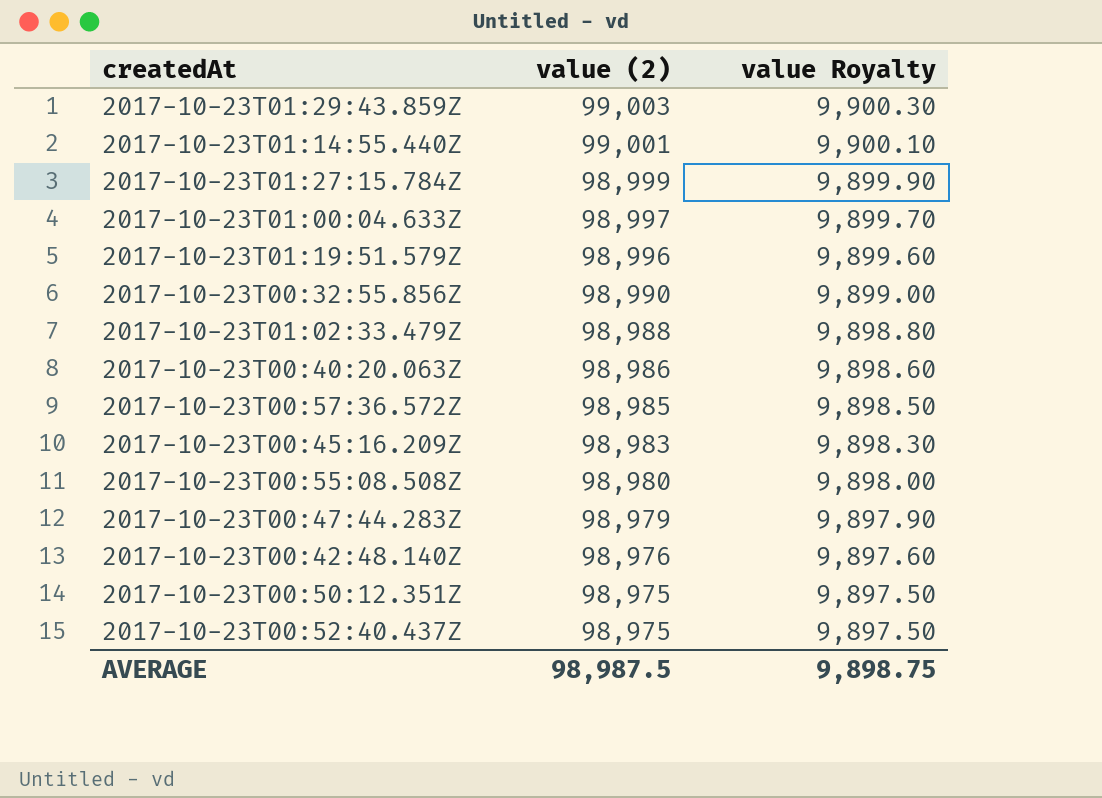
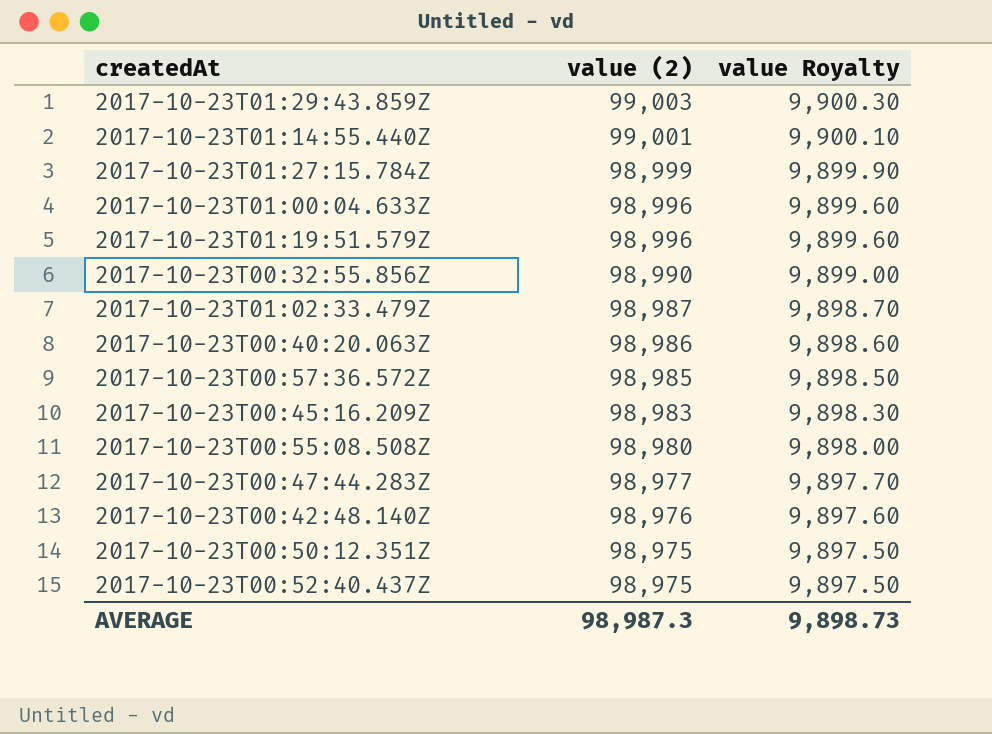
2017-10-23T01:00:04.633Z | value (2): 98,997 -> 98,996
2017-10-23T01:00:04.633Z | value Royalty: 9,899.70 -> 9,899.60
2017-10-23T01:02:33.479Z | value (2): 98,988 -> 98,987
2017-10-23T01:02:33.479Z | value Royalty: 9,898.80 -> 9,898.70
2017-10-23T00:47:44.283Z | value (2): 98,979 -> 98,977
2017-10-23T00:47:44.283Z | value Royalty: 9,897.90 -> 9,897.70
AVERAGE | value (2): 98,987.5 -> 98,987.3
AVERAGE | value Royalty: 9,898.75 -> 9,898.73

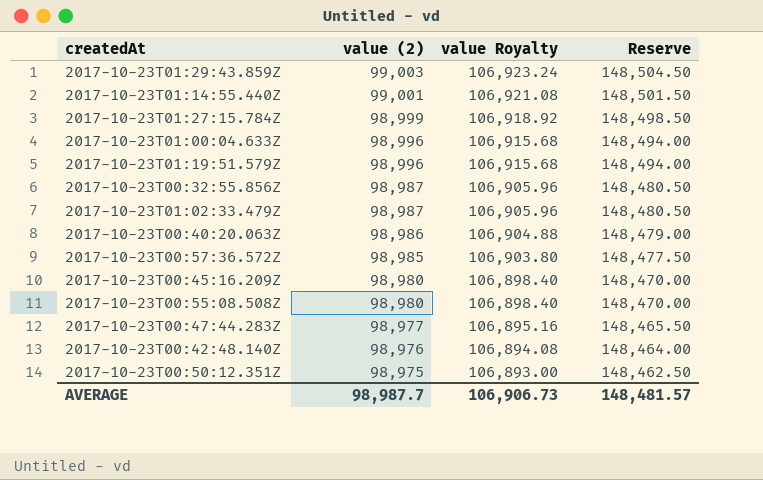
column value Royalty | formula: [value (2)] * 0.1 -> [value (2)] * 1.08
column Reserve | formula: none -> [value (2)] * 1.5
row 2017-10-23T00:52:40.437Z: 98,975 | 9,897.50 -> none
2017-10-23T00:32:55.856Z | value (2): 98,990 -> 98,987
2017-10-23T00:45:16.209Z | value (2): 98,983 -> 98,980
AVERAGE | value (2): 98,987.3 -> 98,987.7
AVERAGE | value Royalty: 9,898.73 -> 106,906.73

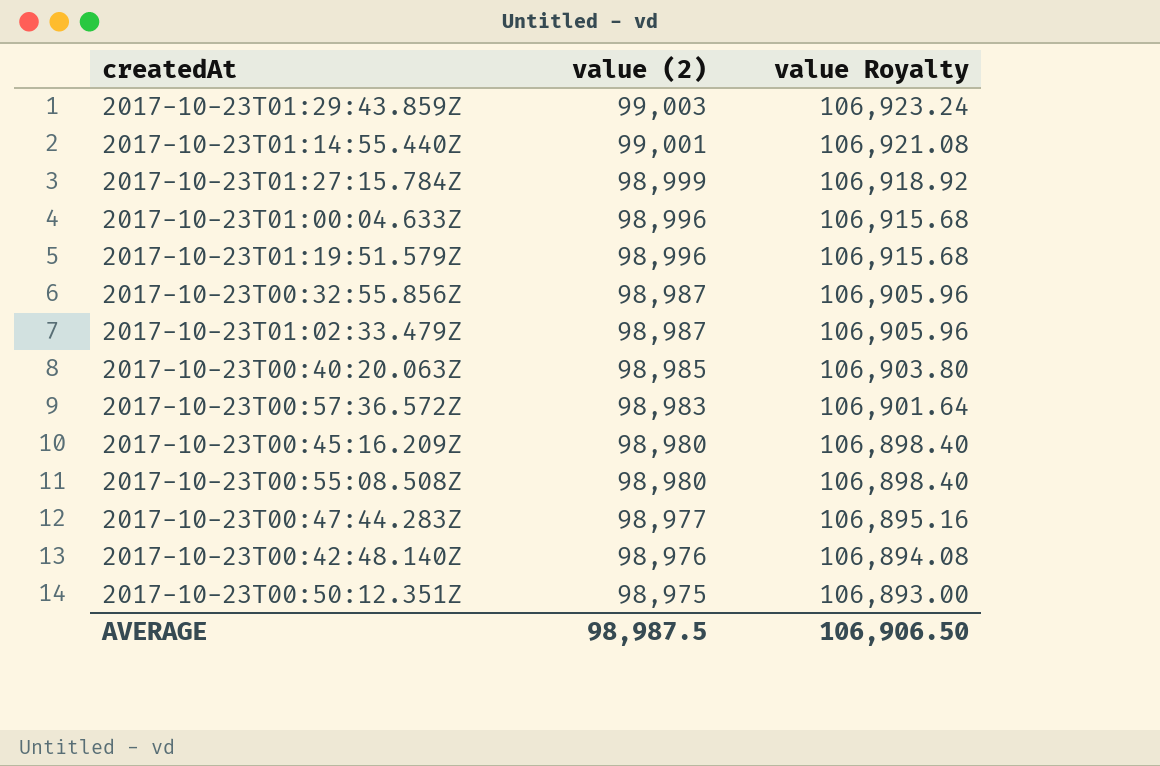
column Reserve | formula: [value (2)] * 1.5 -> none
2017-10-23T00:40:20.063Z | value (2): 98,986 -> 98,985
2017-10-23T00:40:20.063Z | value Royalty: 106,904.88 -> 106,903.80
2017-10-23T00:57:36.572Z | value (2): 98,985 -> 98,983
2017-10-23T00:57:36.572Z | value Royalty: 106,903.80 -> 106,901.64
AVERAGE | value (2): 98,987.7 -> 98,987.5
AVERAGE | value Royalty: 106,906.73 -> 106,906.50

